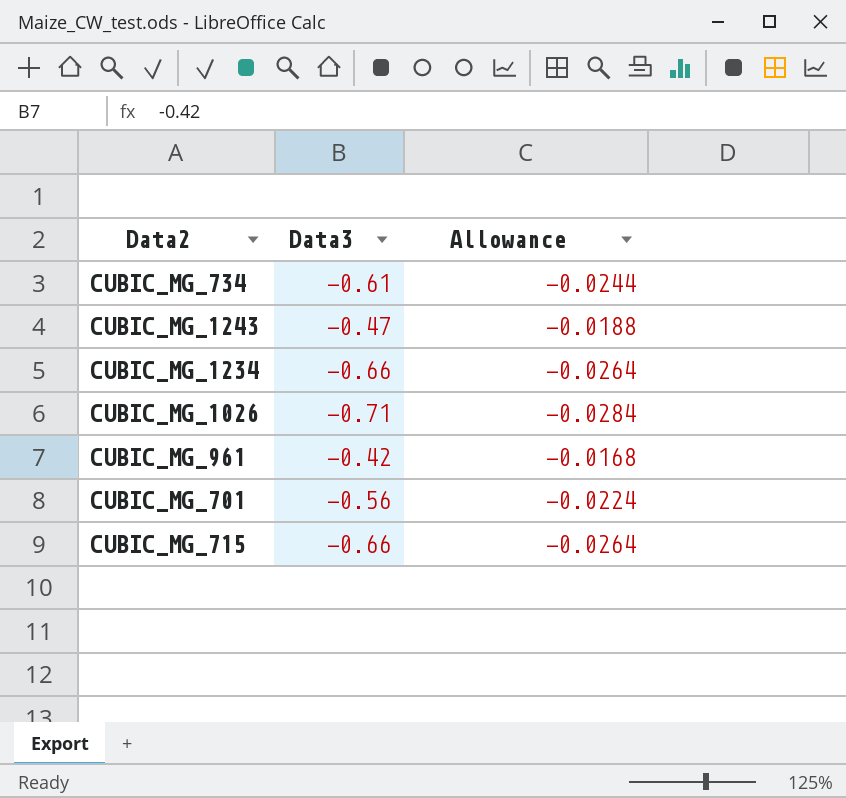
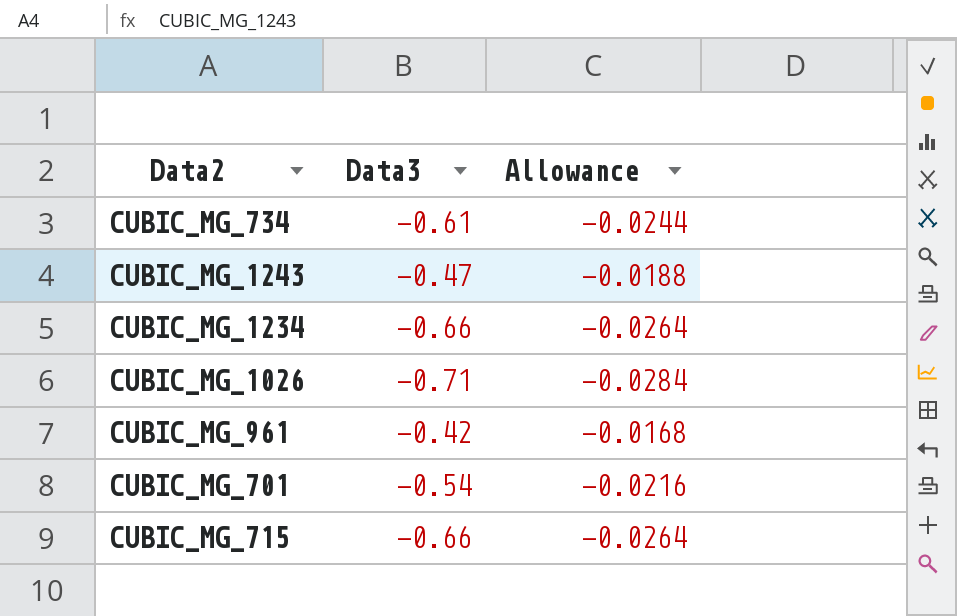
CUBIC_MG_701 | Data3: -0.56 -> -0.54
CUBIC_MG_701 | Allowance: -0.0224 -> -0.0216

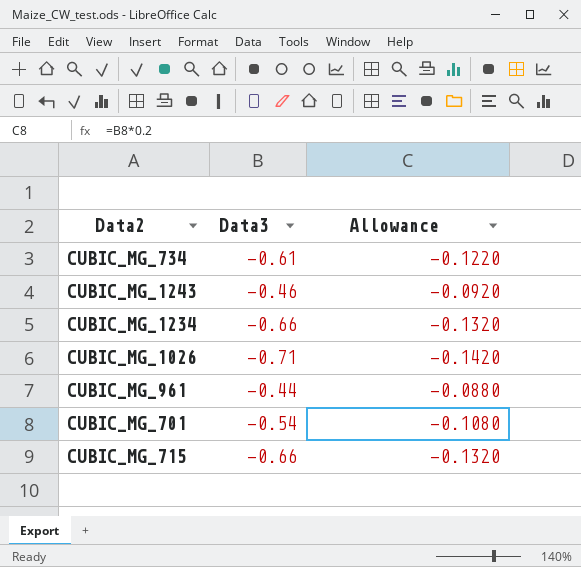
column Allowance | formula: [Data3] * 0.04 -> [Data3] * 0.2
CUBIC_MG_1243 | Data3: -0.47 -> -0.46
CUBIC_MG_961 | Data3: -0.42 -> -0.44

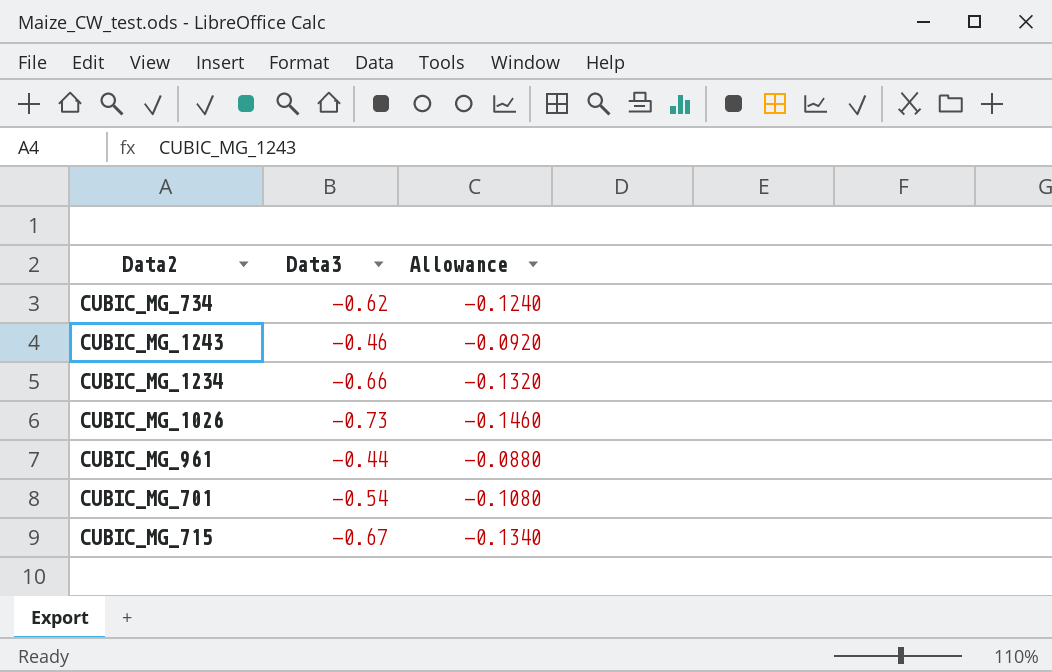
CUBIC_MG_734 | Data3: -0.61 -> -0.62
CUBIC_MG_734 | Allowance: -0.1220 -> -0.1240
CUBIC_MG_1026 | Data3: -0.71 -> -0.73
CUBIC_MG_1026 | Allowance: -0.1420 -> -0.1460
CUBIC_MG_715 | Data3: -0.66 -> -0.67
CUBIC_MG_715 | Allowance: -0.1320 -> -0.1340

